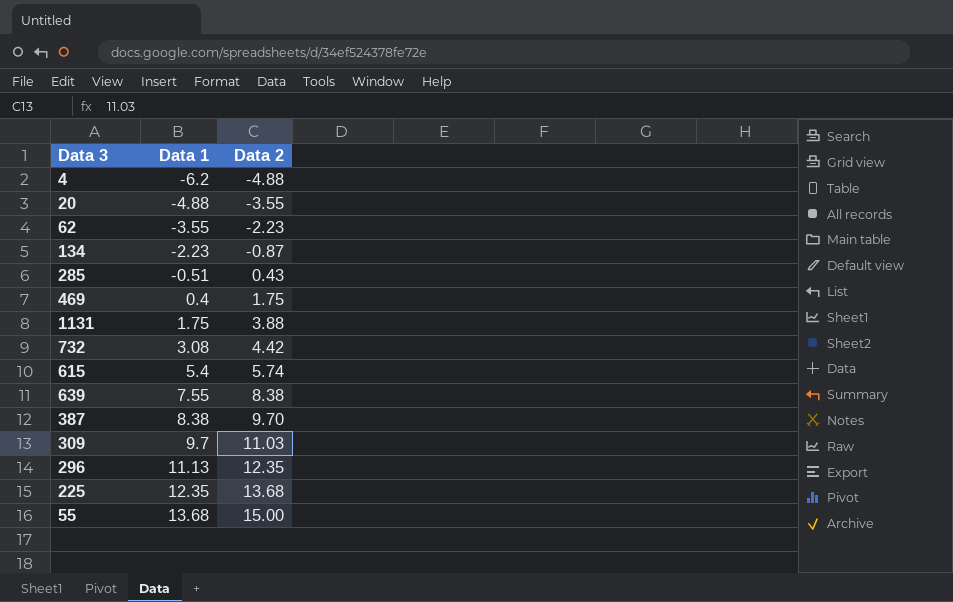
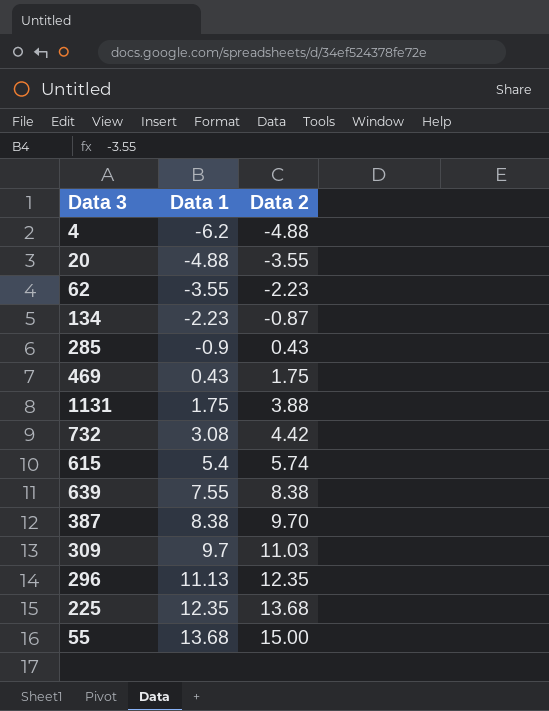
285 | Data 1: -0.51 -> -0.9
469 | Data 1: 0.4 -> 0.43

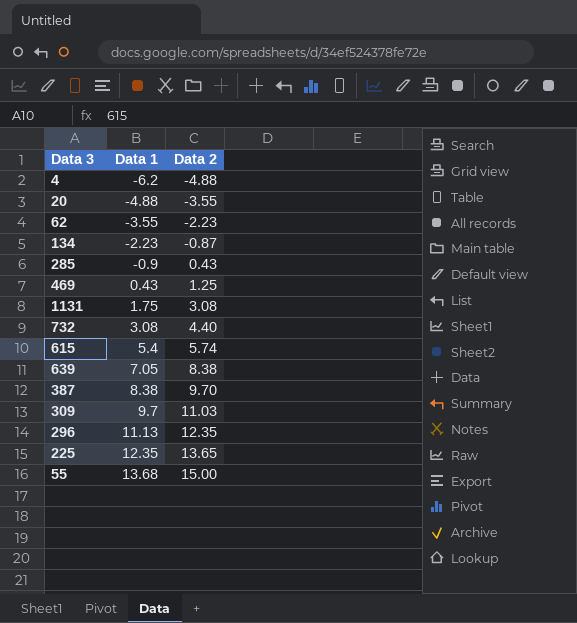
469 | Data 2: 1.75 -> 1.25
1131 | Data 2: 3.88 -> 3.08
732 | Data 2: 4.42 -> 4.40
639 | Data 1: 7.55 -> 7.05
225 | Data 2: 13.68 -> 13.65

